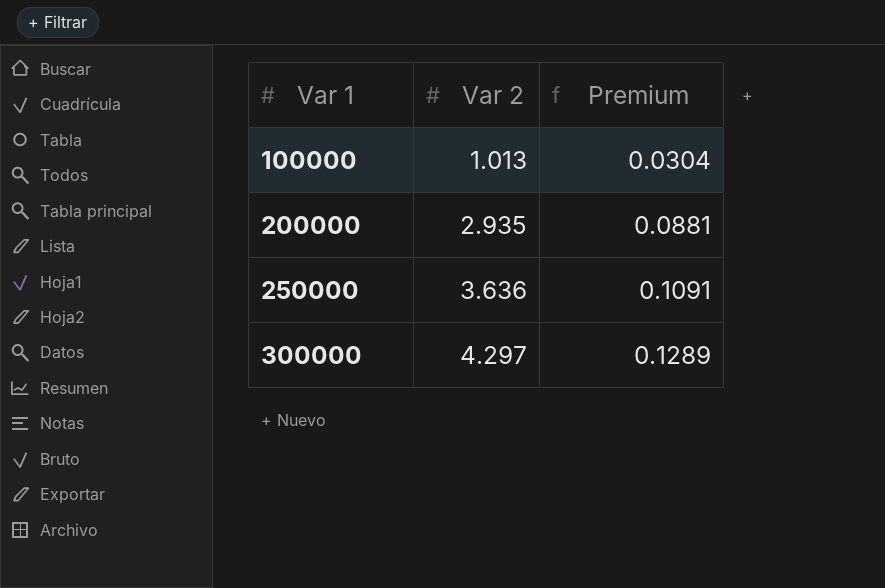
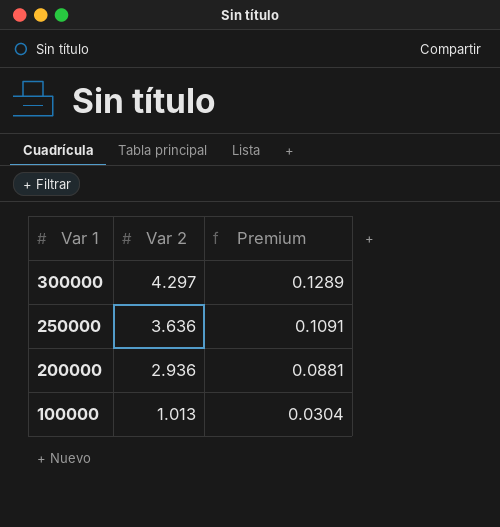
row order: Var 1 ascending -> Var 1 descending
200000 | Var 2: 2.935 -> 2.936

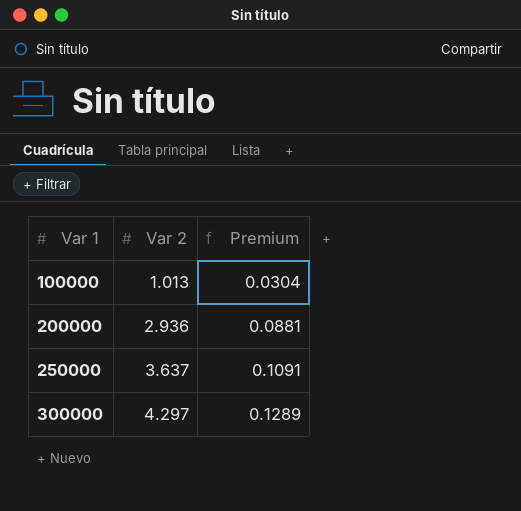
row order: Var 1 descending -> Var 1 ascending
250000 | Var 2: 3.636 -> 3.637

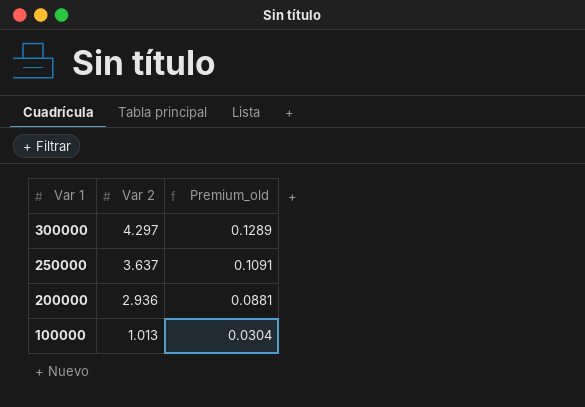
row order: Var 1 ascending -> Var 1 descending
column name: Premium -> Premium_old

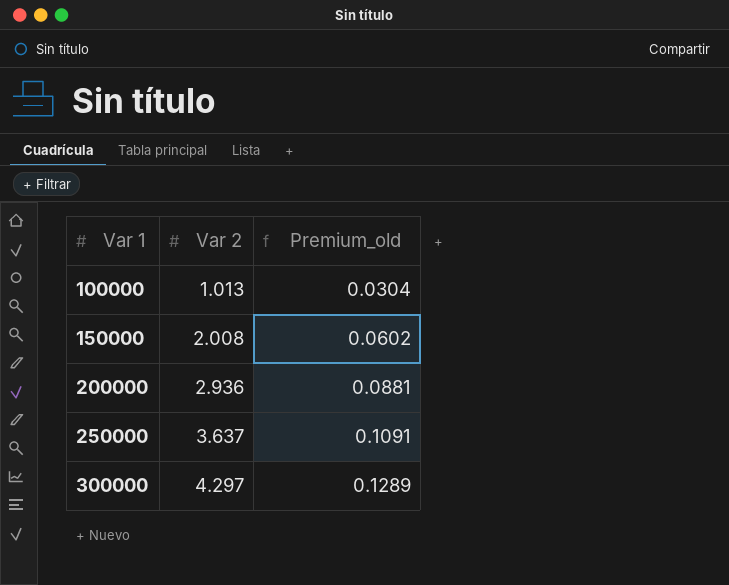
row order: Var 1 descending -> Var 1 ascending
row 150000: none -> 2.008 | 0.0602

